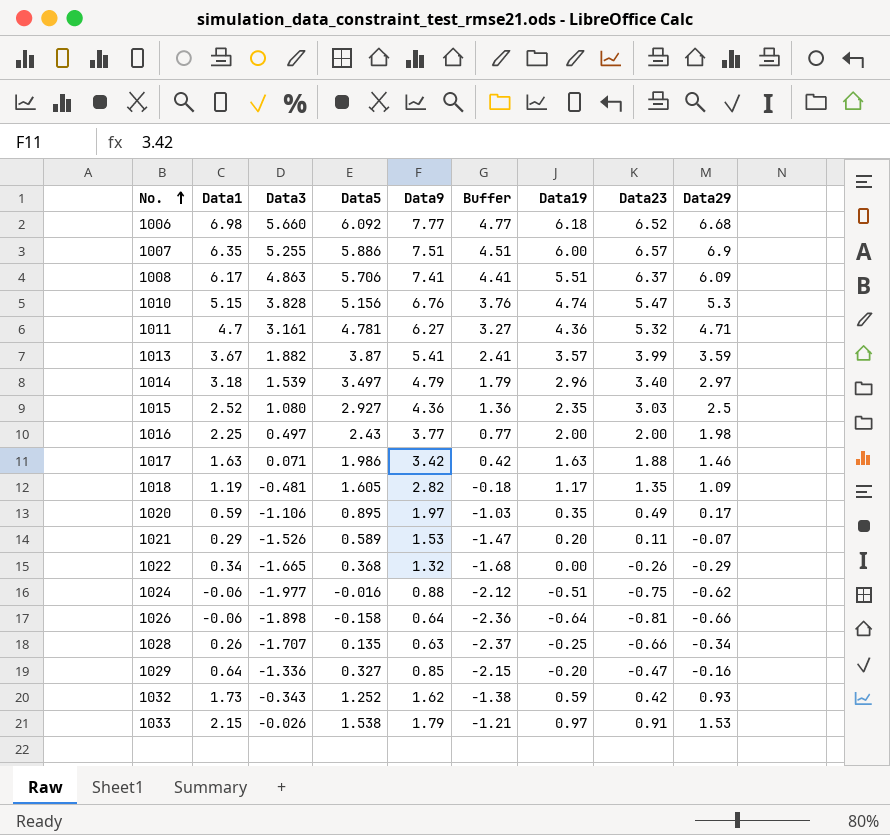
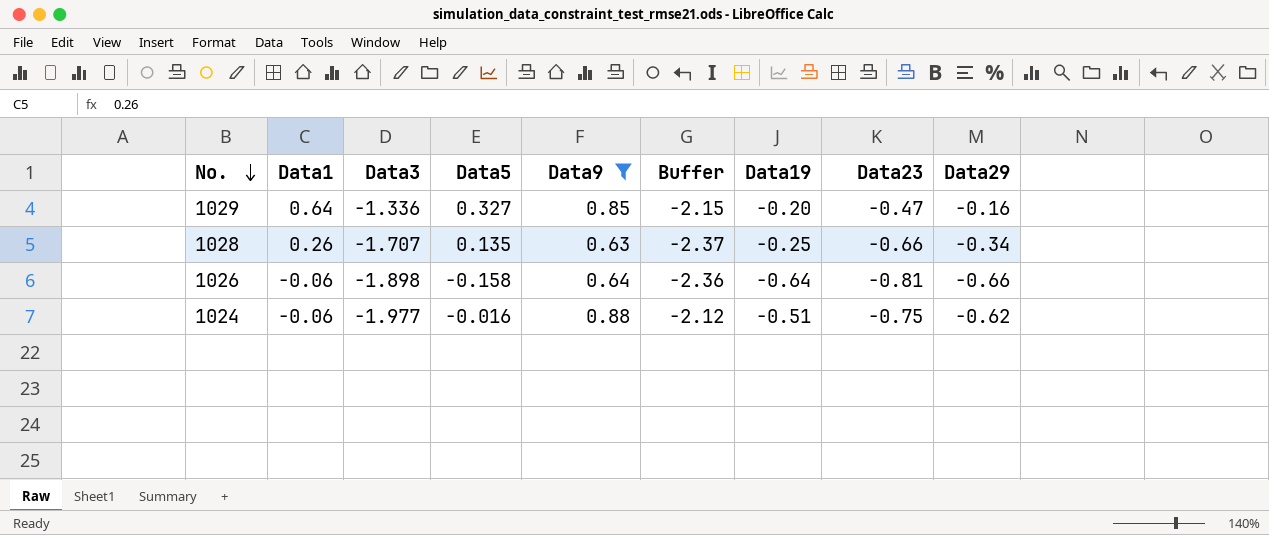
filter: none -> Data9 <= 0.88
row order: No. ascending -> No. descending

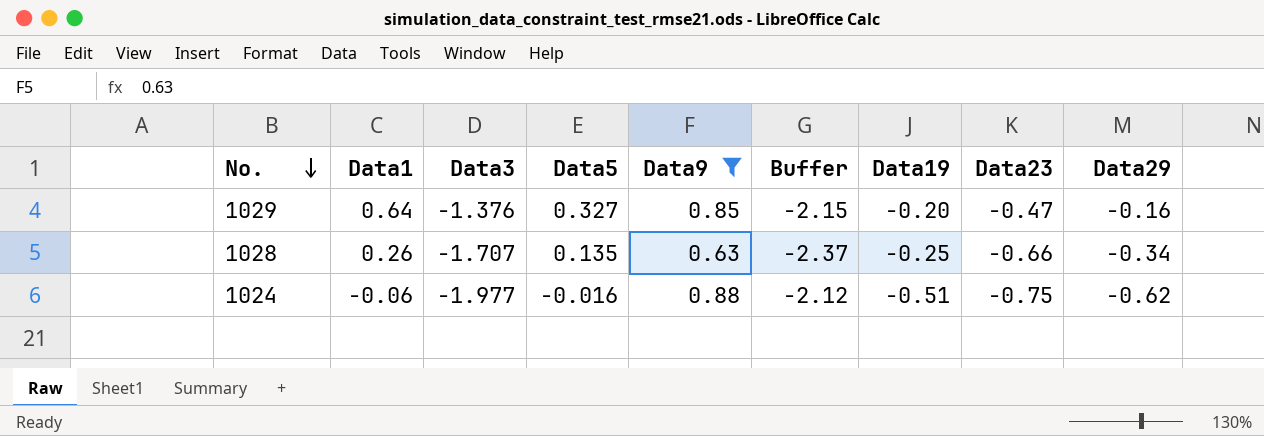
row 1026: -0.06 | -1.898 | -0.158 | 0.64 | -2.36 | -0.64 | -0.81 | -0.66 -> none
1029 | Data3: -1.336 -> -1.376

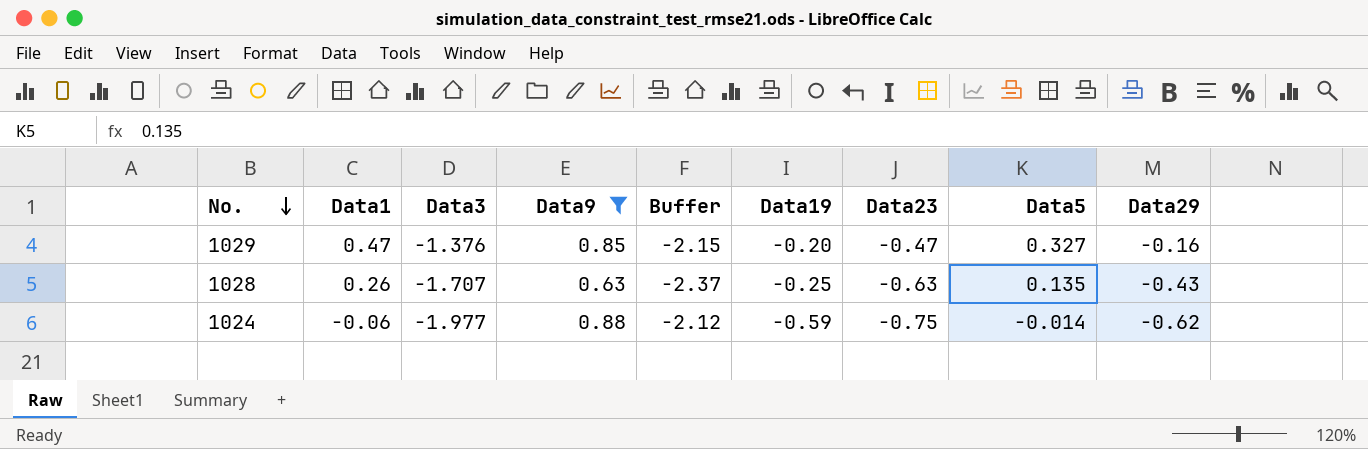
column Data5 | position: 4 -> 8
1029 | Data1: 0.64 -> 0.47
1028 | Data23: -0.66 -> -0.63
1028 | Data29: -0.34 -> -0.43
1024 | Data19: -0.51 -> -0.59
1024 | Data5: -0.016 -> -0.014

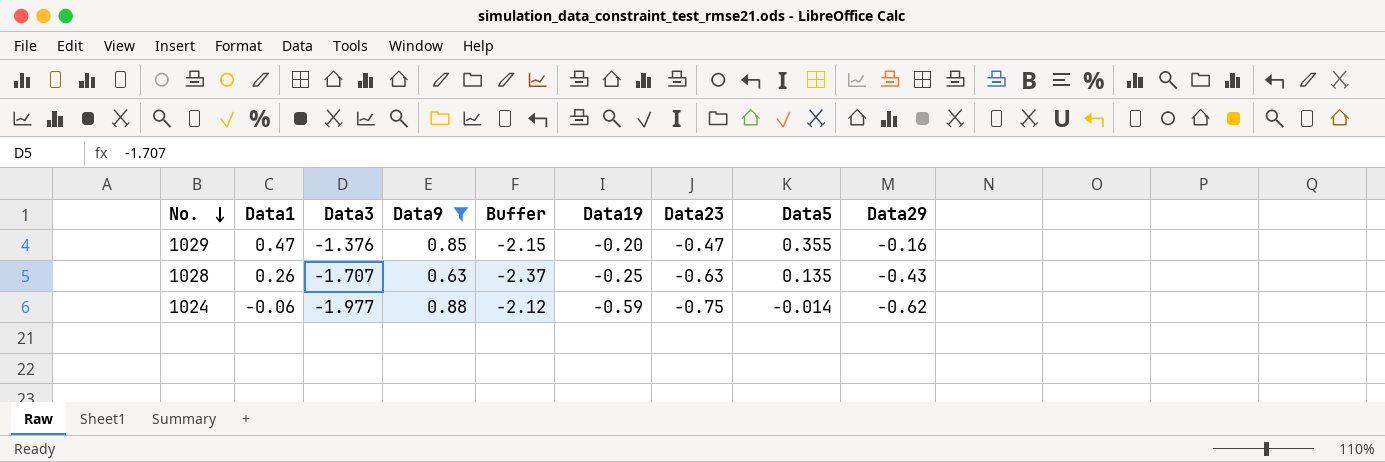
1029 | Data5: 0.327 -> 0.355

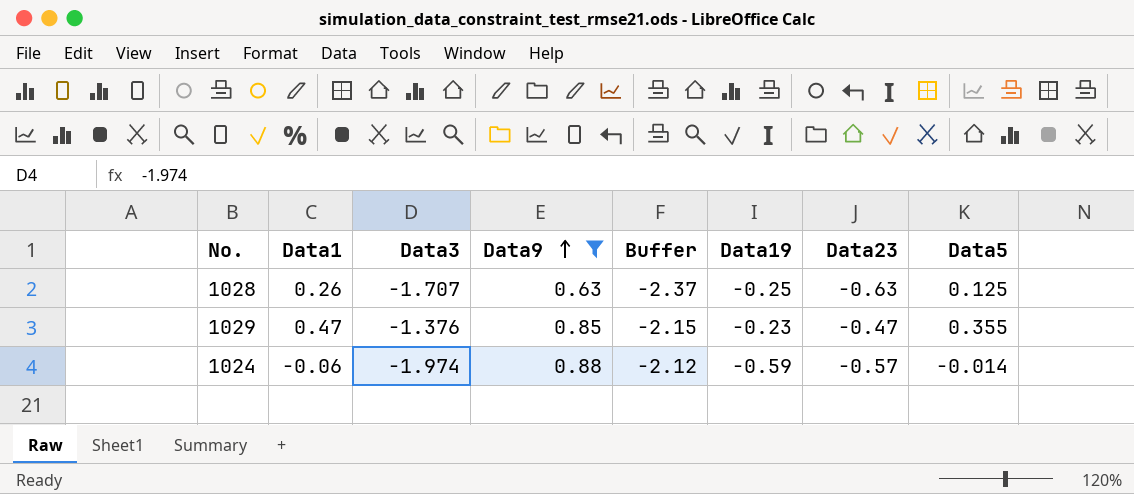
row order: No. descending -> Data9 ascending
column Data29 | position: 9 -> none
1028 | Data5: 0.135 -> 0.125
1029 | Data19: -0.20 -> -0.23
1024 | Data3: -1.977 -> -1.974
1024 | Data23: -0.75 -> -0.57

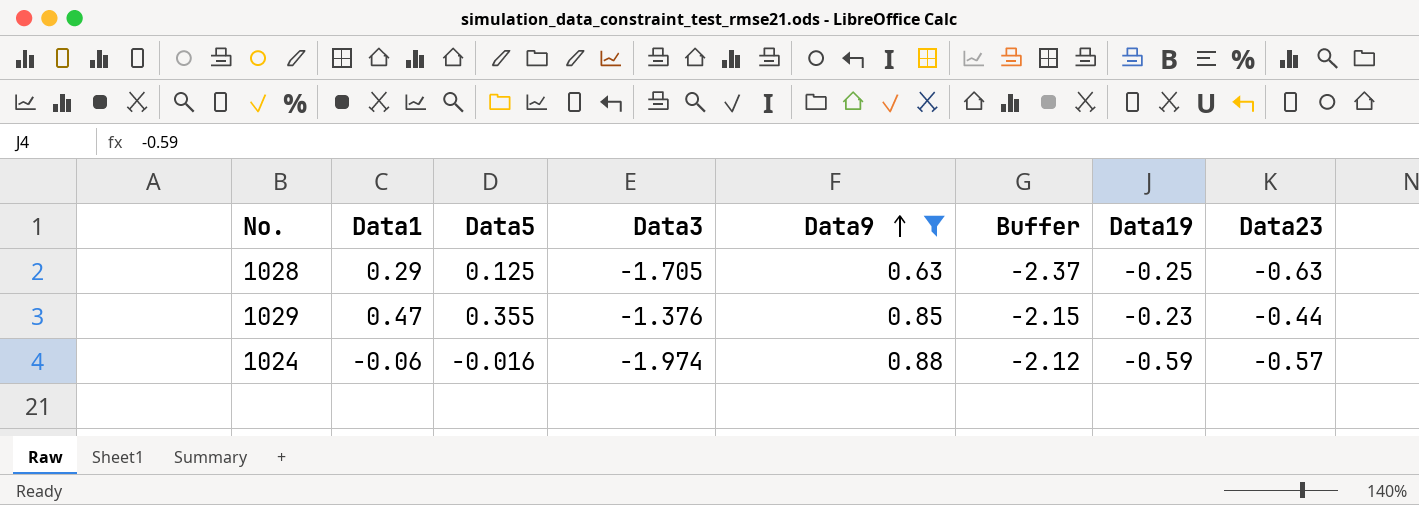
column Data5 | position: 8 -> 3
1028 | Data1: 0.26 -> 0.29
1028 | Data3: -1.707 -> -1.705
1029 | Data23: -0.47 -> -0.44
1024 | Data5: -0.014 -> -0.016

